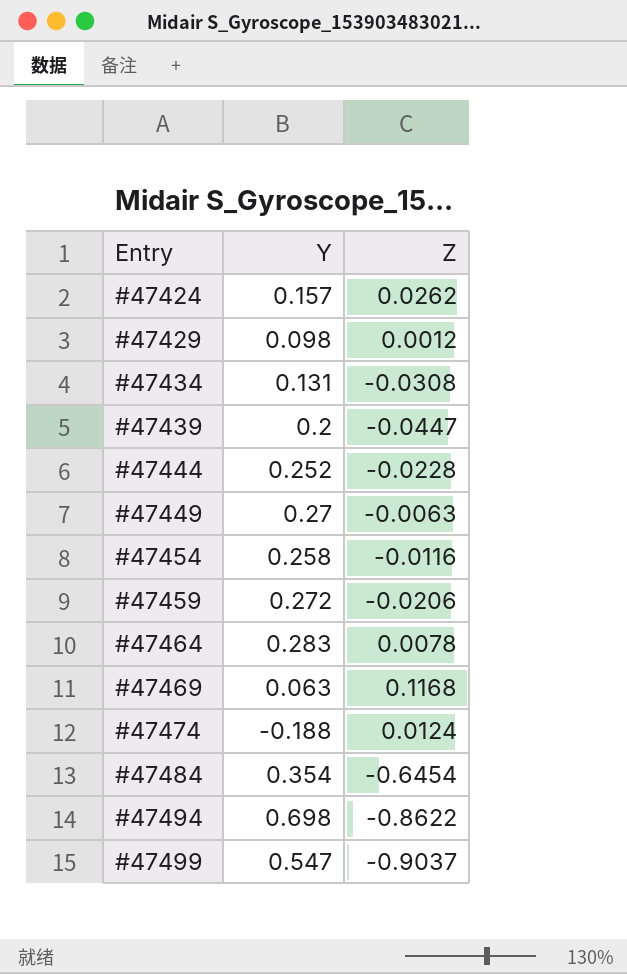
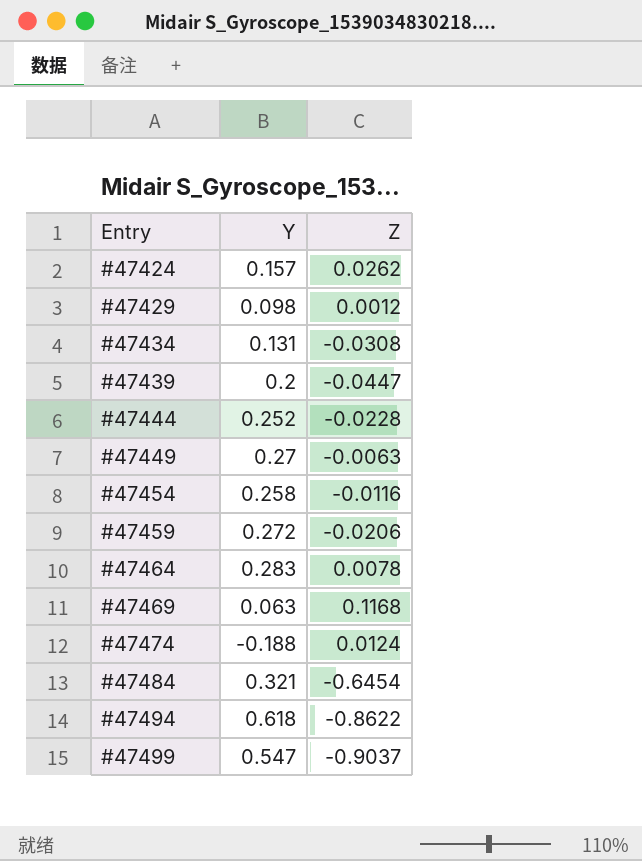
#47484 | Y: 0.354 -> 0.321
#47494 | Y: 0.698 -> 0.618

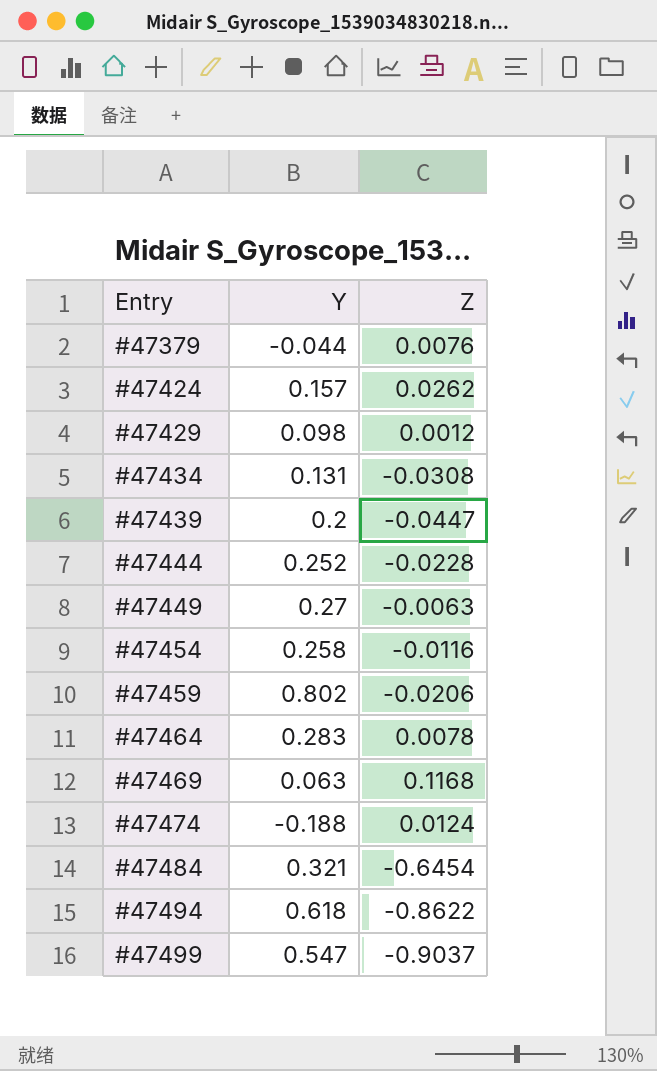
row #47379: none -> -0.044 | 0.0076
#47459 | Y: 0.272 -> 0.802

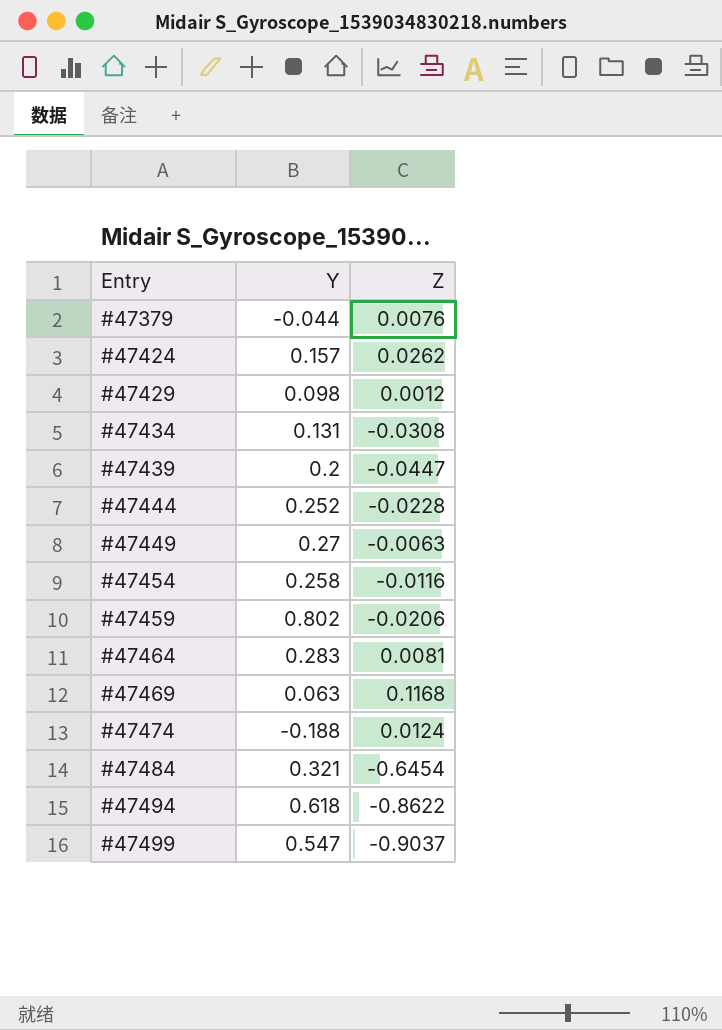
#47464 | Z: 0.0078 -> 0.0081

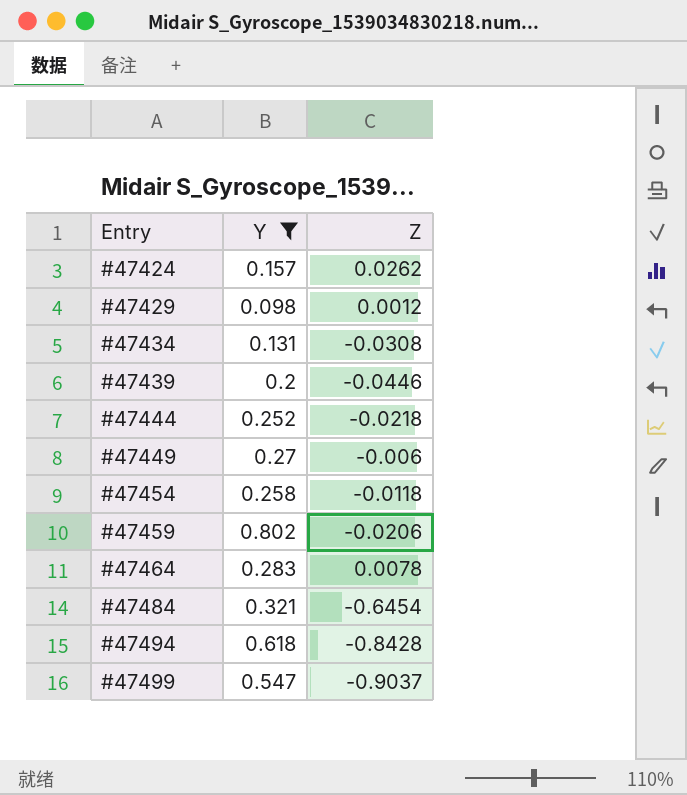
filter: none -> Y >= 0.098
#47439 | Z: -0.0447 -> -0.0446
#47444 | Z: -0.0228 -> -0.0218
#47449 | Z: -0.0063 -> -0.006
#47454 | Z: -0.0116 -> -0.0118
#47464 | Z: 0.0081 -> 0.0078
#47494 | Z: -0.8622 -> -0.8428

